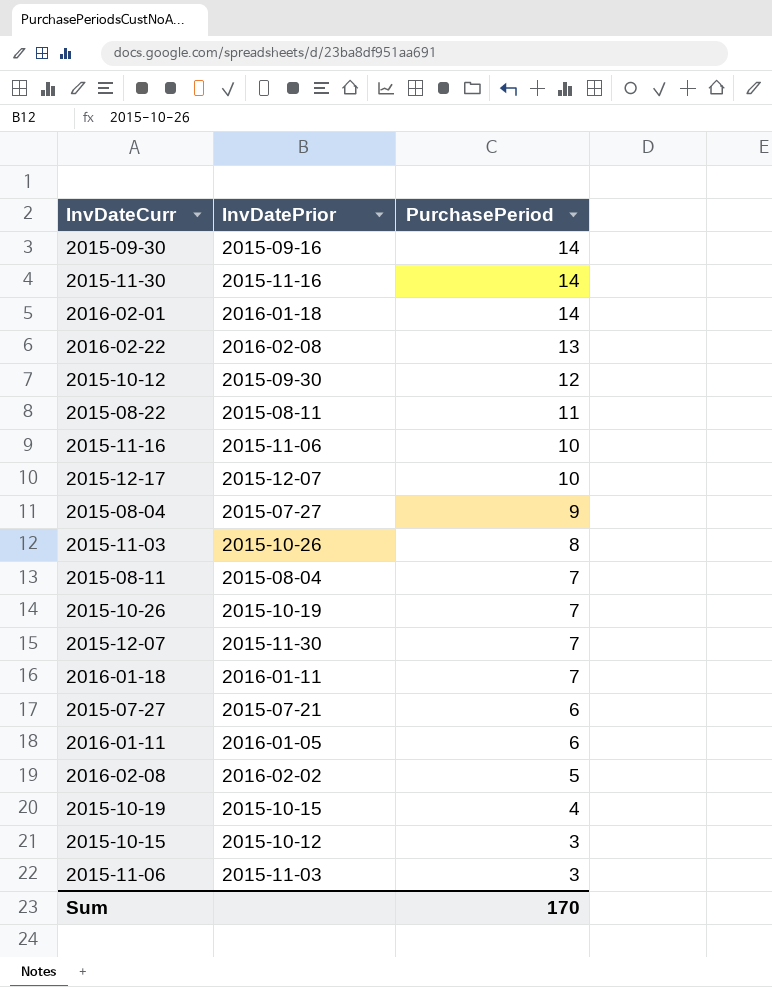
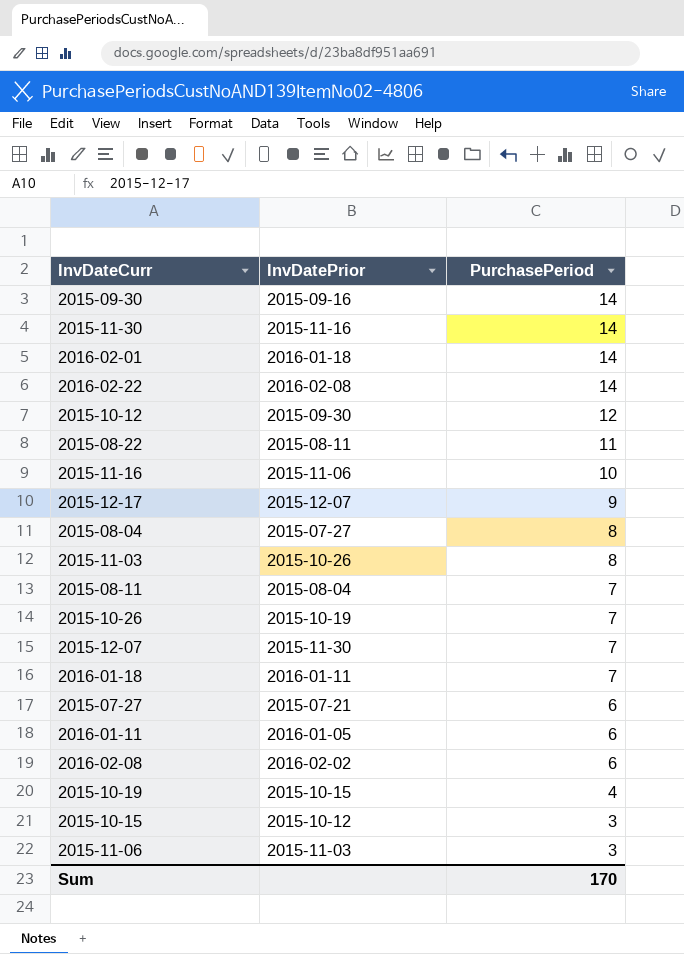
2016-02-22 | PurchasePeriod: 13 -> 14
2015-12-17 | PurchasePeriod: 10 -> 9
2015-08-04 | PurchasePeriod: 9 -> 8
2016-02-08 | PurchasePeriod: 5 -> 6

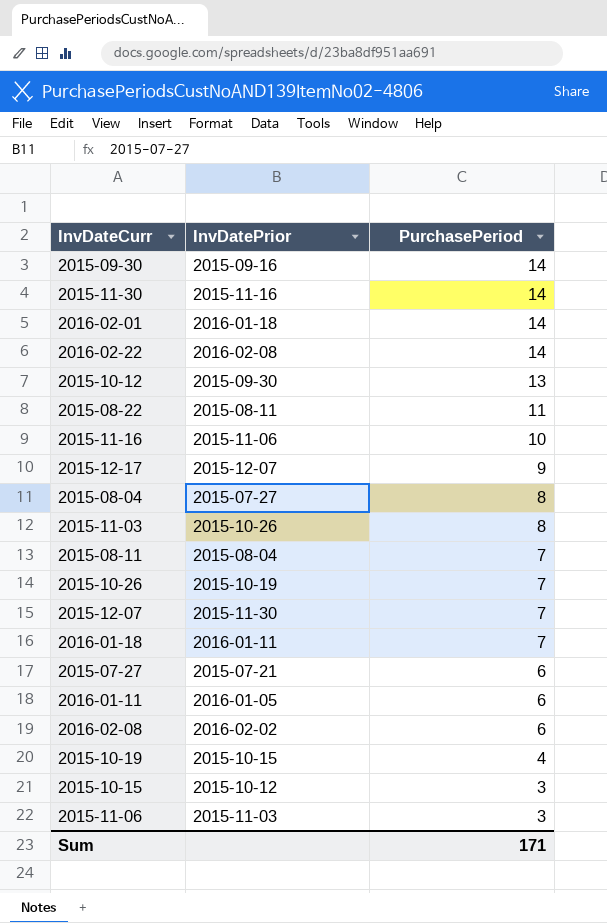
2015-10-12 | PurchasePeriod: 12 -> 13
Sum | PurchasePeriod: 170 -> 171

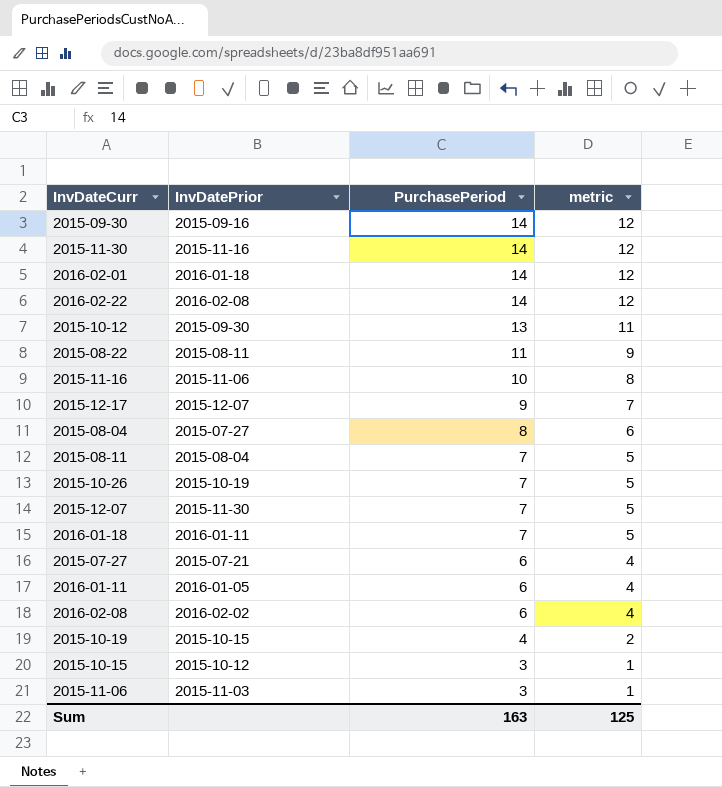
column metric | formula: none -> [PurchasePeriod] - 2
row 2015-11-03: 2015-10-26 | 8 -> none
Sum | PurchasePeriod: 171 -> 163

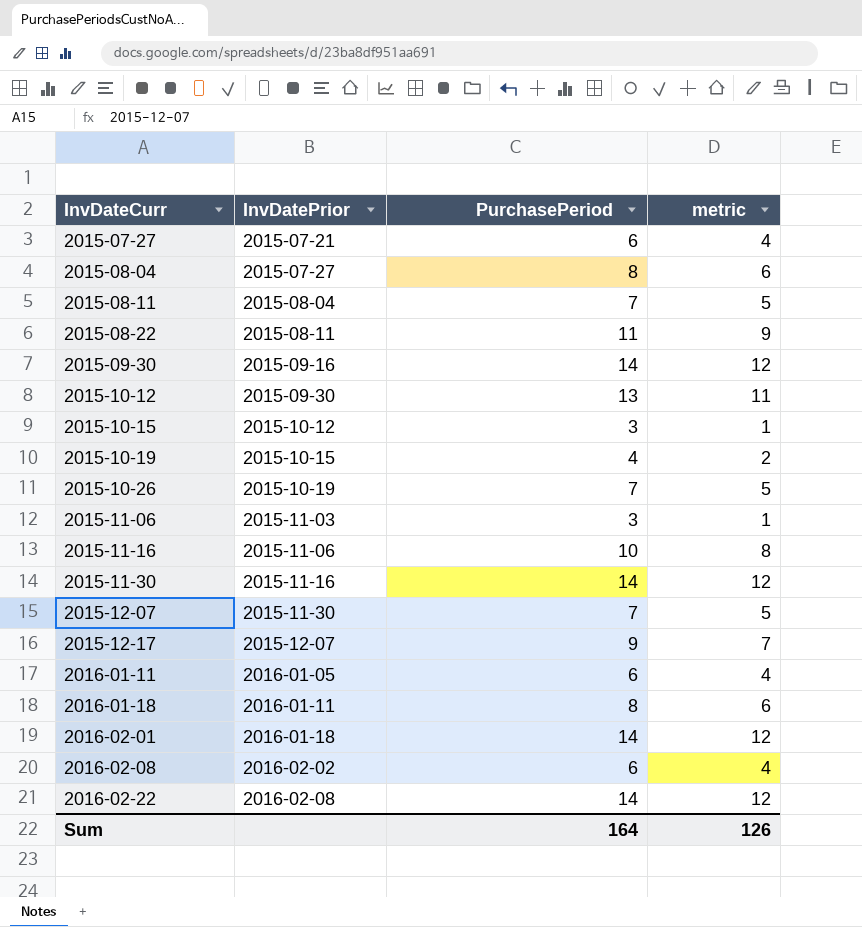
row order: PurchasePeriod descending -> InvDateCurr ascending
2016-01-18 | PurchasePeriod: 7 -> 8
2016-01-18 | metric: 5 -> 6
Sum | PurchasePeriod: 163 -> 164
Sum | metric: 125 -> 126

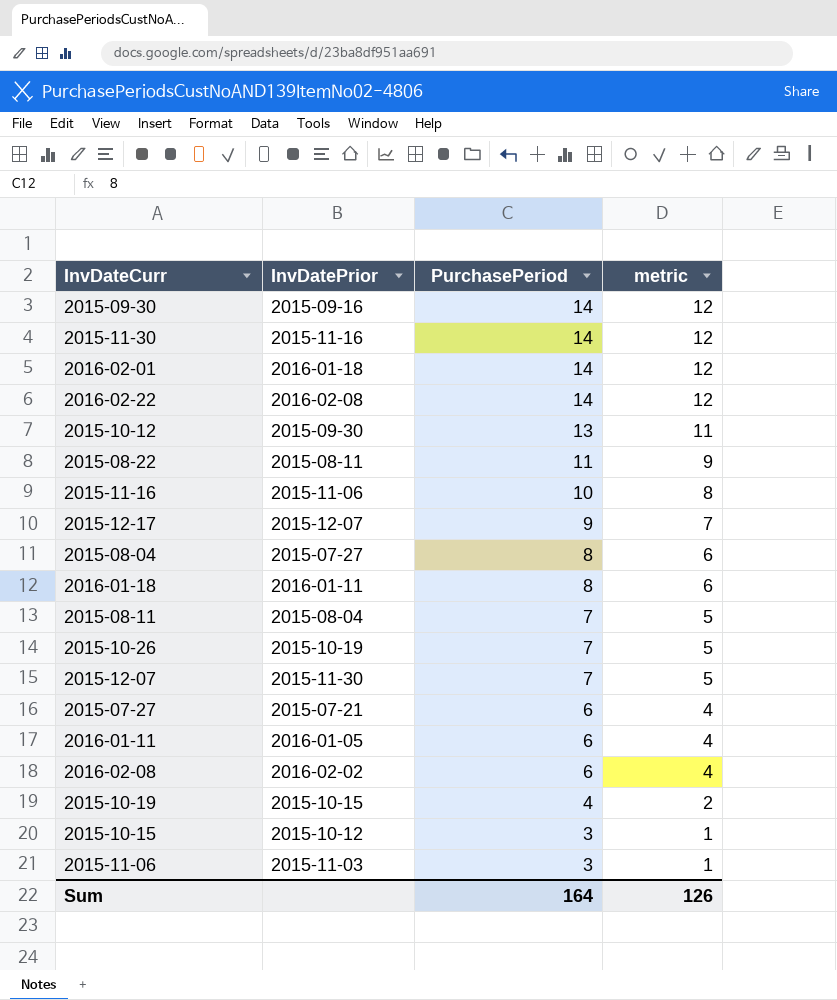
row order: InvDateCurr ascending -> PurchasePeriod descending

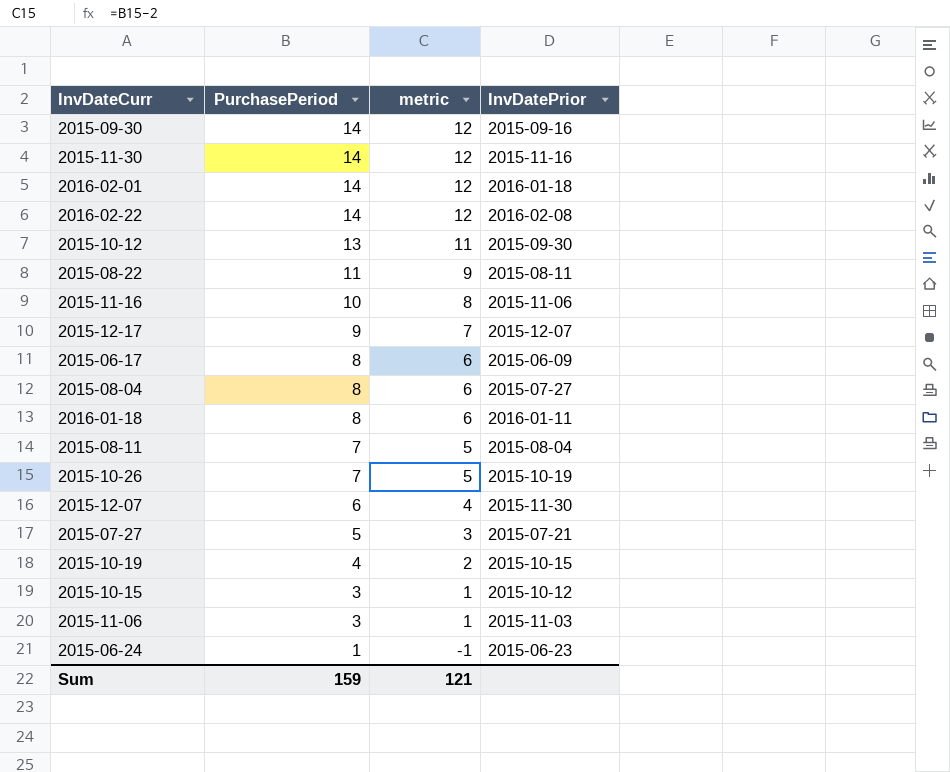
column InvDatePrior | position: 2 -> 4
row 2016-01-11: 2016-01-05 | 6 | 4 -> none
row 2016-02-08: 2016-02-02 | 6 | 4 -> none
row 2015-06-17: none -> 8 | 6 | 2015-06-09
2015-12-07 | PurchasePeriod: 7 -> 6
2015-12-07 | metric: 5 -> 4
2015-07-27 | PurchasePeriod: 6 -> 5
2015-07-27 | metric: 4 -> 3
row 2015-06-24: none -> 1 | -1 | 2015-06-23
Sum | PurchasePeriod: 164 -> 159
Sum | metric: 126 -> 121

